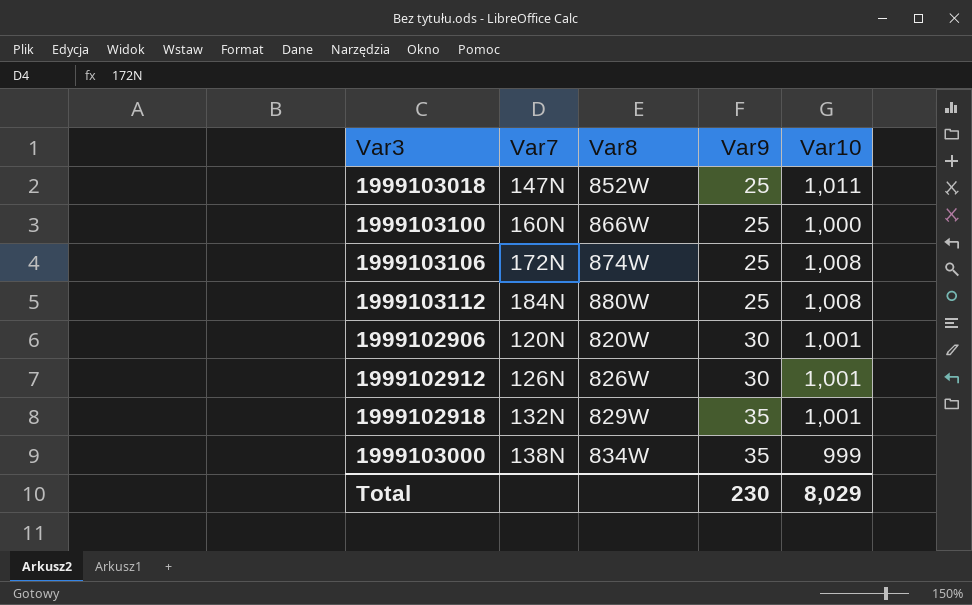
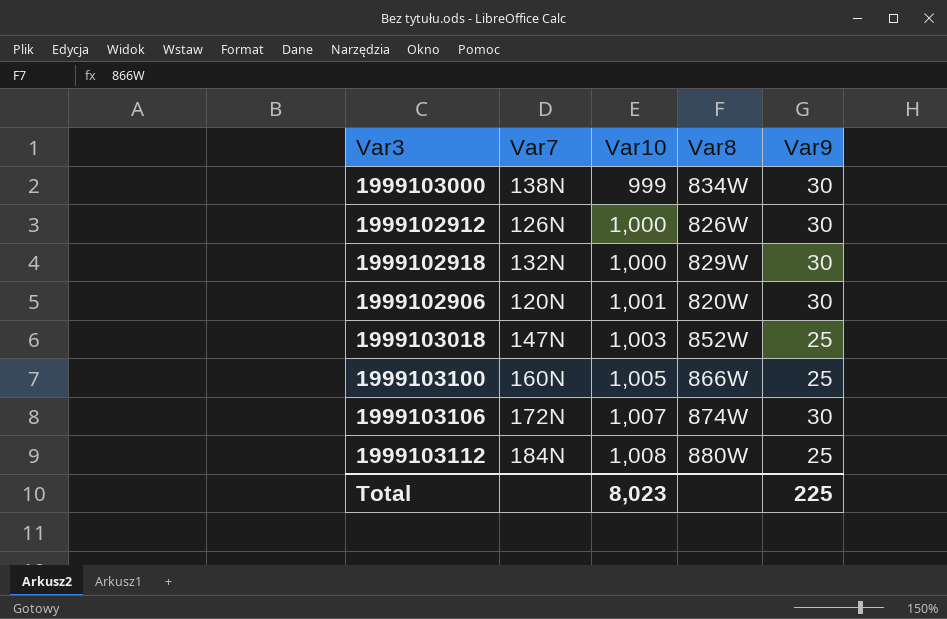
row order: Var9 ascending -> Var10 ascending
column Var10 | position: 5 -> 3
1999103000 | Var9: 35 -> 30
1999102912 | Var10: 1,001 -> 1,000
1999102918 | Var10: 1,001 -> 1,000
1999102918 | Var9: 35 -> 30
1999103018 | Var10: 1,011 -> 1,003
1999103100 | Var10: 1,000 -> 1,005
1999103106 | Var10: 1,008 -> 1,007
1999103106 | Var9: 25 -> 30
Total | Var10: 8,029 -> 8,023
Total | Var9: 230 -> 225

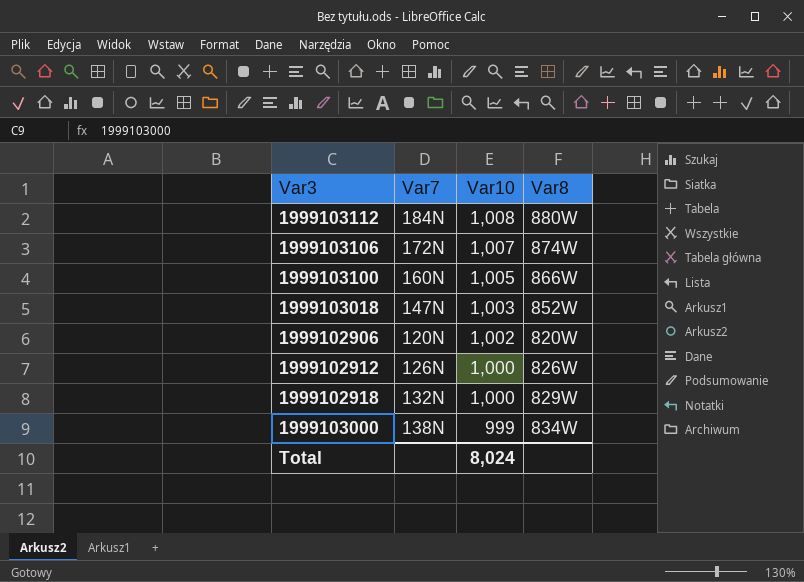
row order: Var10 ascending -> Var10 descending
column Var9 | position: 5 -> none
1999102906 | Var10: 1,001 -> 1,002
Total | Var10: 8,023 -> 8,024

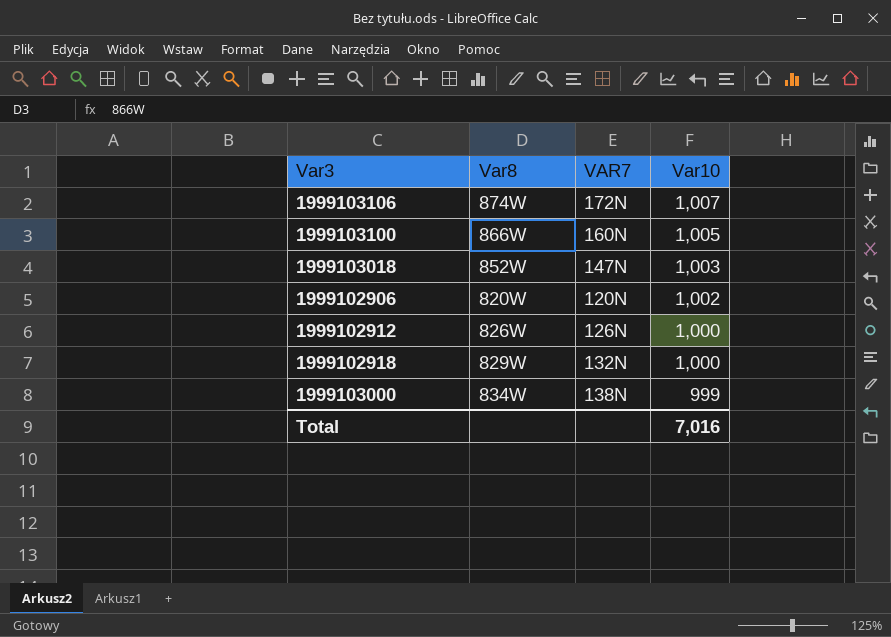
column Var8 | position: 4 -> 2
column name: Var7 -> VAR7
row 1999103112: 184N | 1,008 | 880W -> none
Total | Var10: 8,024 -> 7,016

